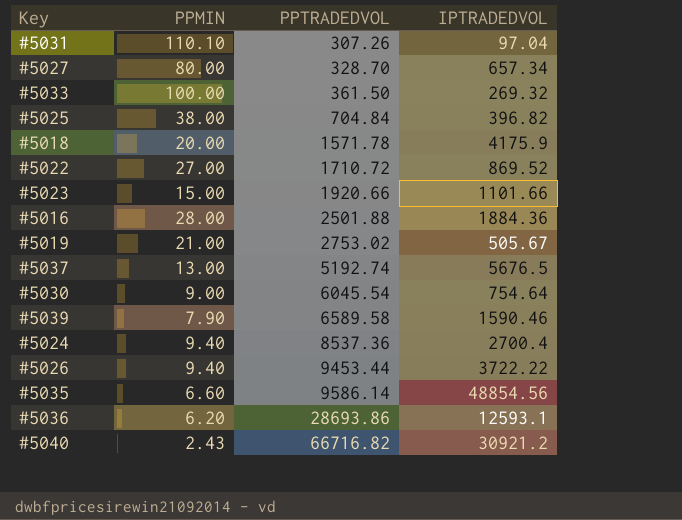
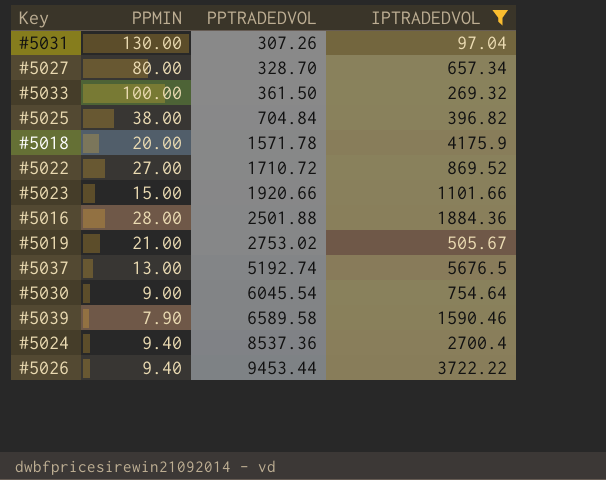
filter: none -> IPTRADEDVOL <= 5676.5
#5031 | PPMIN: 110.10 -> 130.00

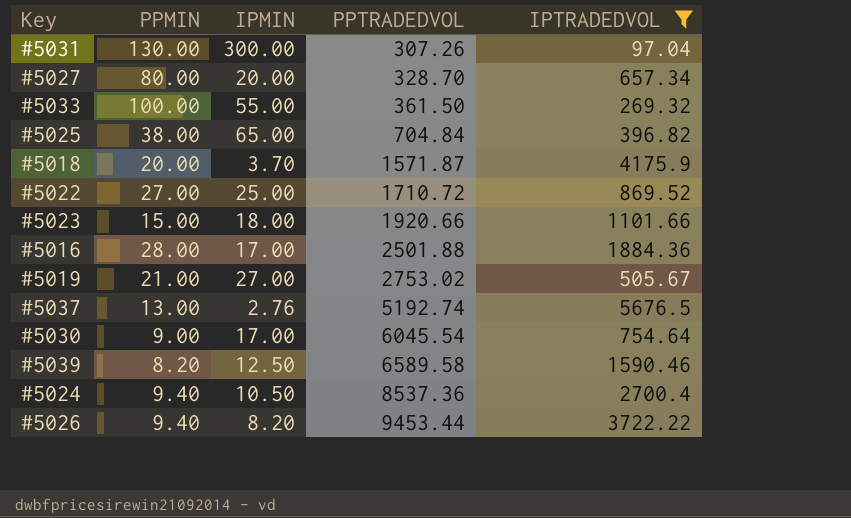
column IPMIN | position: none -> 3
#5018 | PPTRADEDVOL: 1571.78 -> 1571.87
#5039 | PPMIN: 7.90 -> 8.20

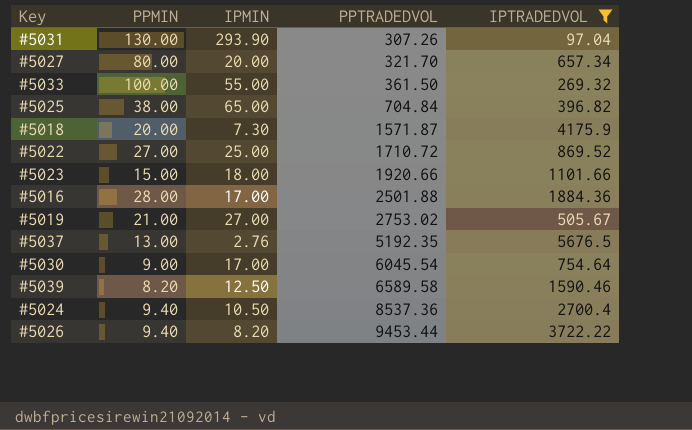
#5031 | IPMIN: 300.00 -> 293.90
#5027 | PPTRADEDVOL: 328.70 -> 321.70
#5018 | IPMIN: 3.70 -> 7.30
#5037 | PPTRADEDVOL: 5192.74 -> 5192.35

